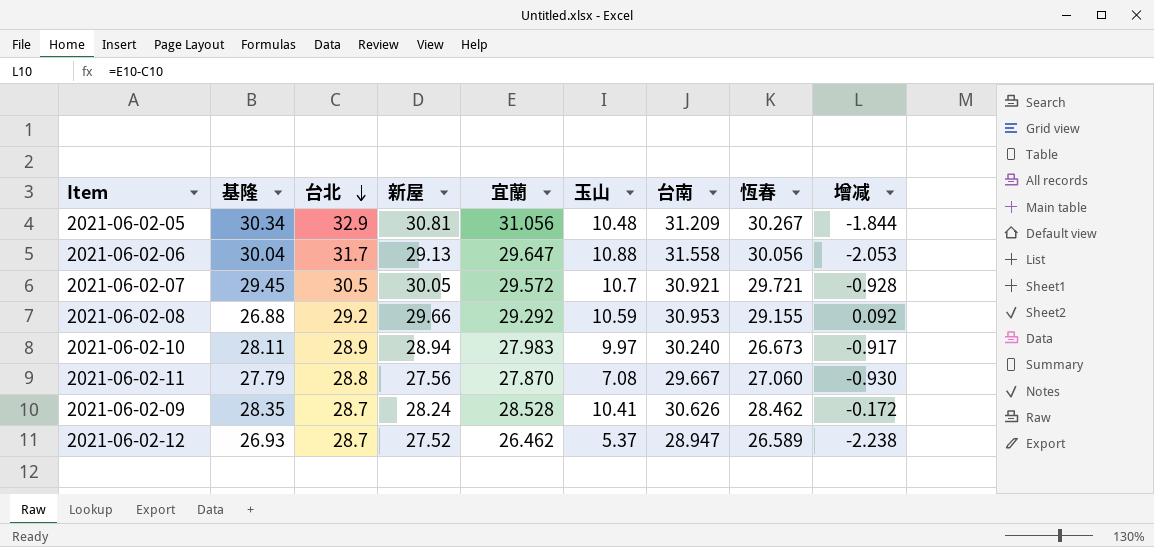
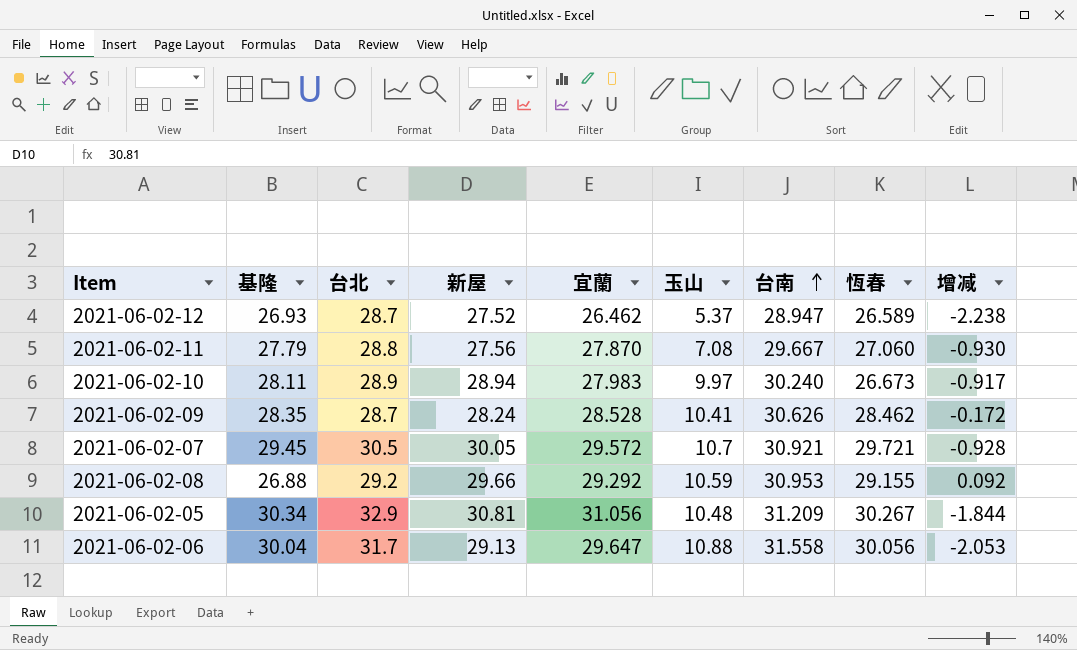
row order: 台北 descending -> 台南 ascending

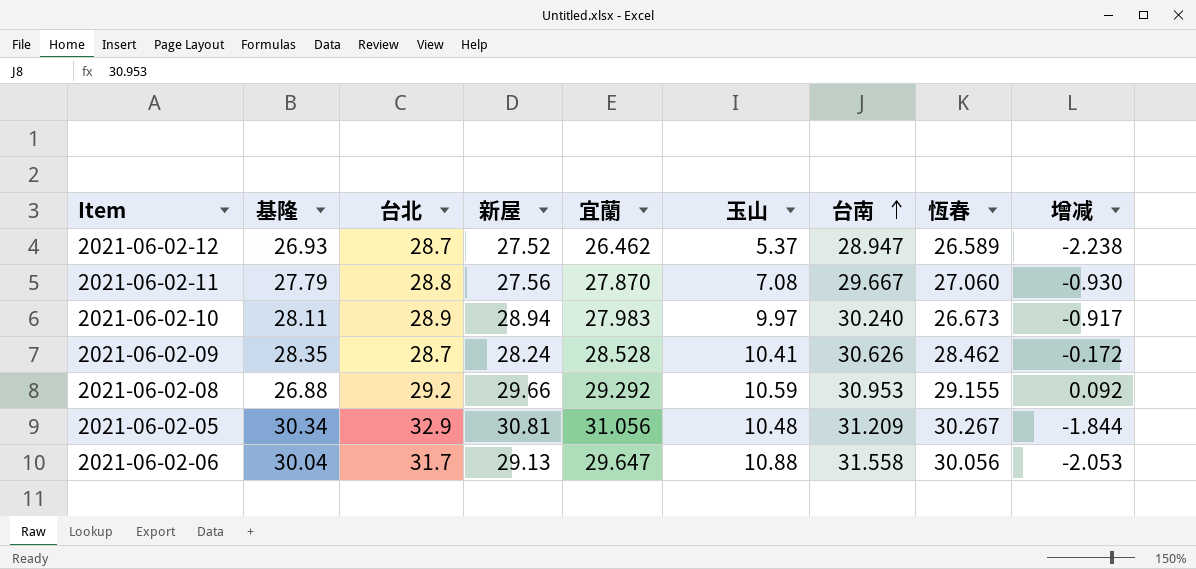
row 2021-06-02-07: 29.45 | 30.5 | 30.05 | 29.572 | 10.7 | 30.921 | 29.721 | -0.928 -> none

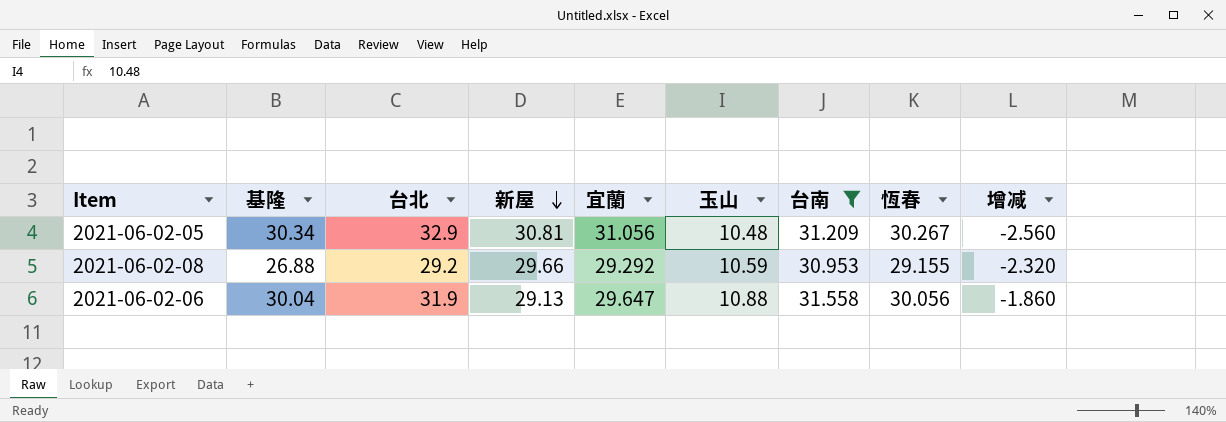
filter: none -> 台南 >= 30.953
row order: 台南 ascending -> 新屋 descending
column 增减 | formula: [宜蘭] - [台北] -> [基隆] - [台北]
2021-06-02-06 | 台北: 31.7 -> 31.9

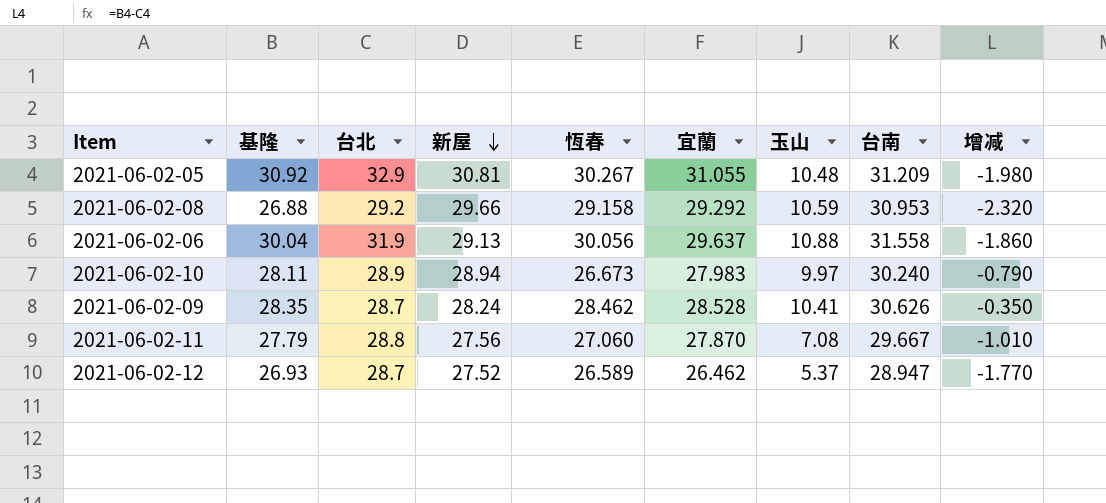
filter: 台南 >= 30.953 -> none
column 恆春 | position: 8 -> 5
2021-06-02-05 | 基隆: 30.34 -> 30.92
2021-06-02-05 | 宜蘭: 31.056 -> 31.055
2021-06-02-05 | 增减: -2.560 -> -1.980
2021-06-02-08 | 恆春: 29.155 -> 29.158
2021-06-02-06 | 宜蘭: 29.647 -> 29.637

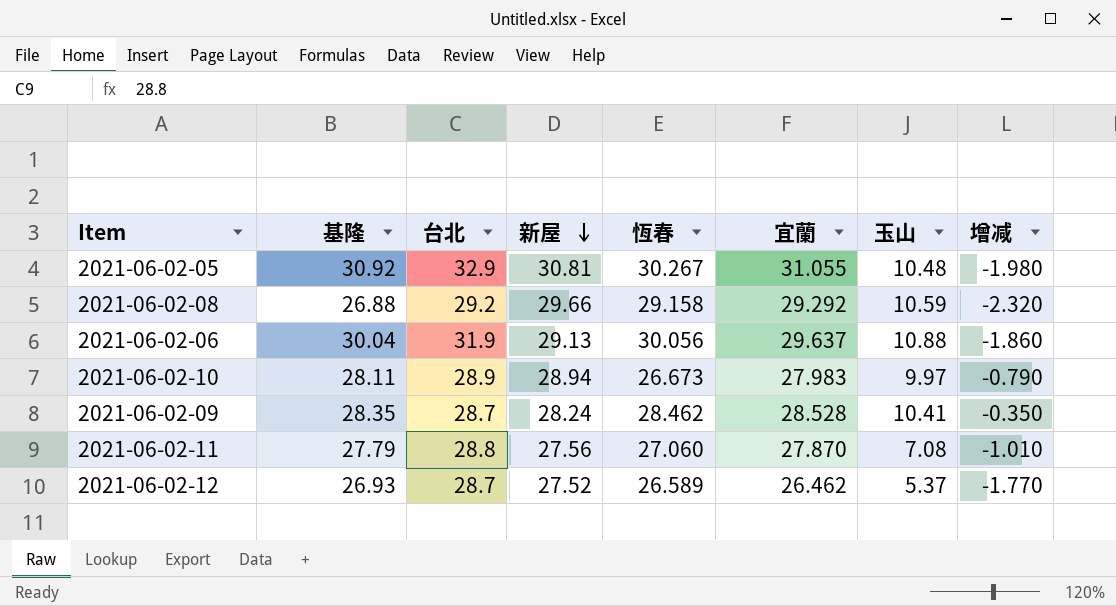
column 台南 | position: 8 -> none

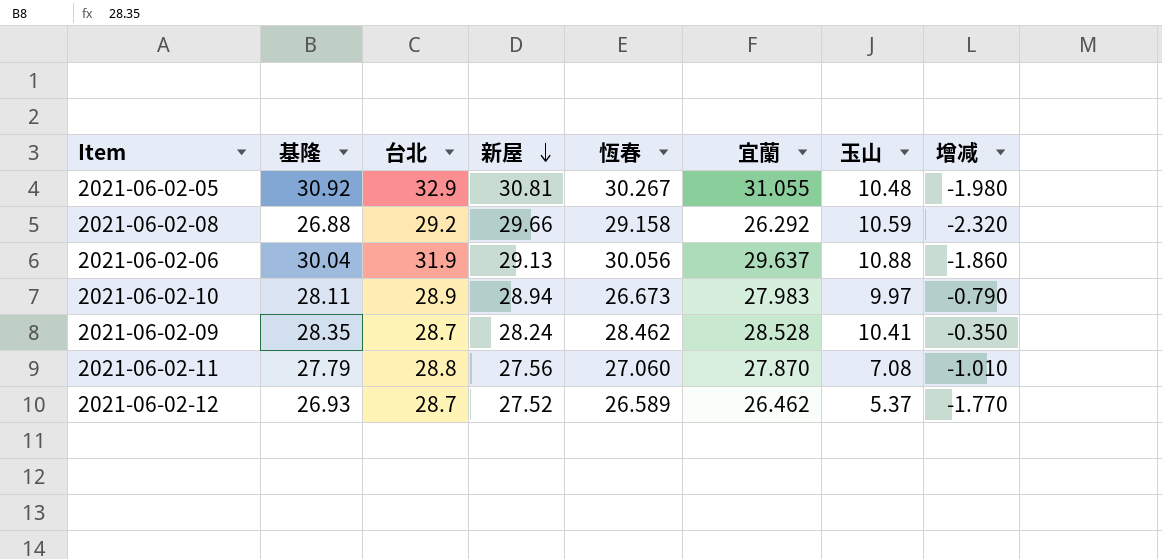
2021-06-02-08 | 宜蘭: 29.292 -> 26.292

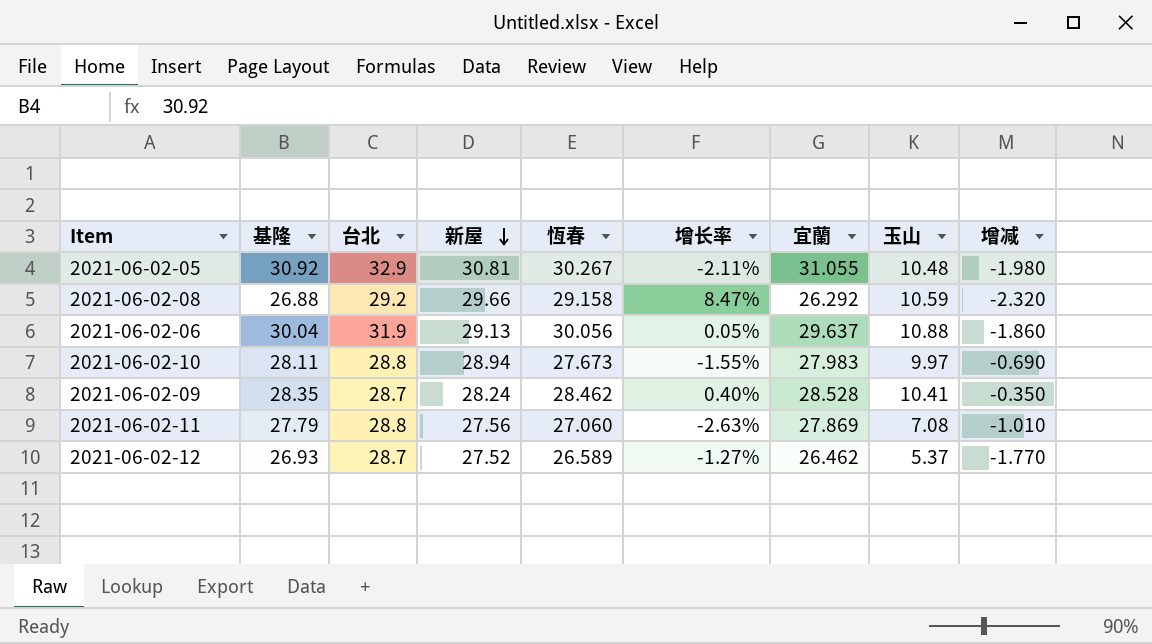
column 增长率 | formula: none -> ([恆春] - [基隆]) / [基隆]
2021-06-02-10 | 台北: 28.9 -> 28.8
2021-06-02-10 | 恆春: 26.673 -> 27.673
2021-06-02-10 | 增减: -0.790 -> -0.690
2021-06-02-11 | 宜蘭: 27.870 -> 27.869

